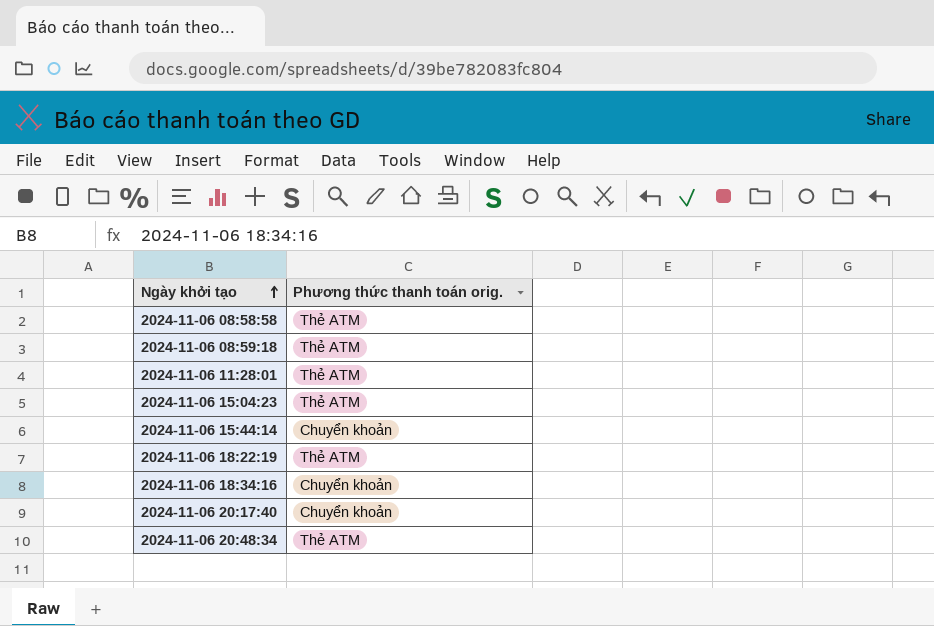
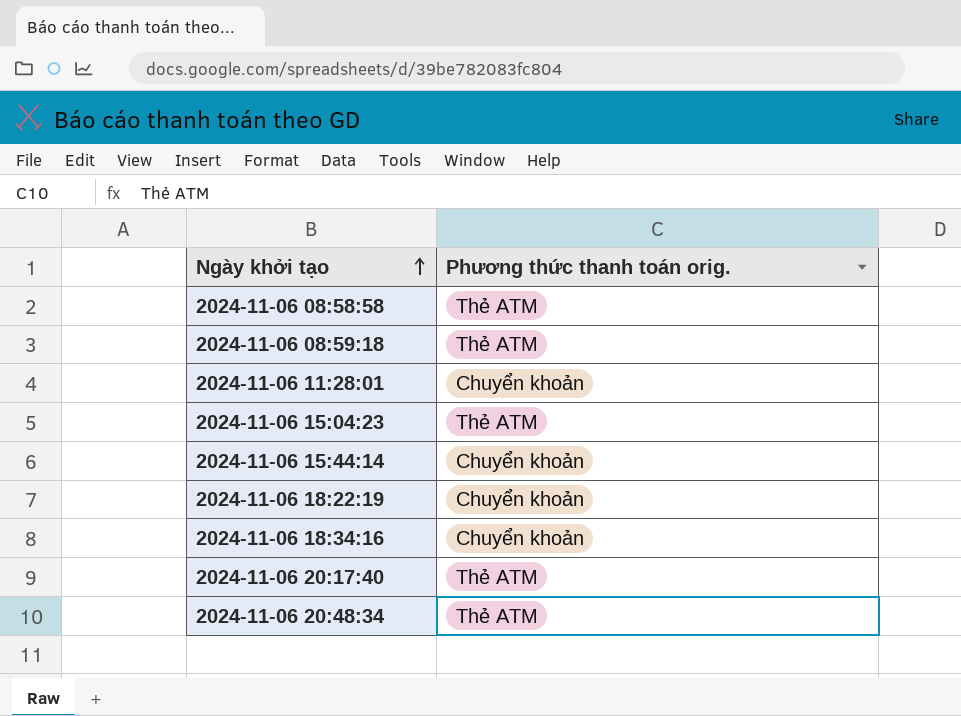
2024-11-06 11:28:01 | Phương thức thanh toán orig.: Thẻ ATM -> Chuyển khoản
2024-11-06 18:22:19 | Phương thức thanh toán orig.: Thẻ ATM -> Chuyển khoản
2024-11-06 20:17:40 | Phương thức thanh toán orig.: Chuyển khoản -> Thẻ ATM

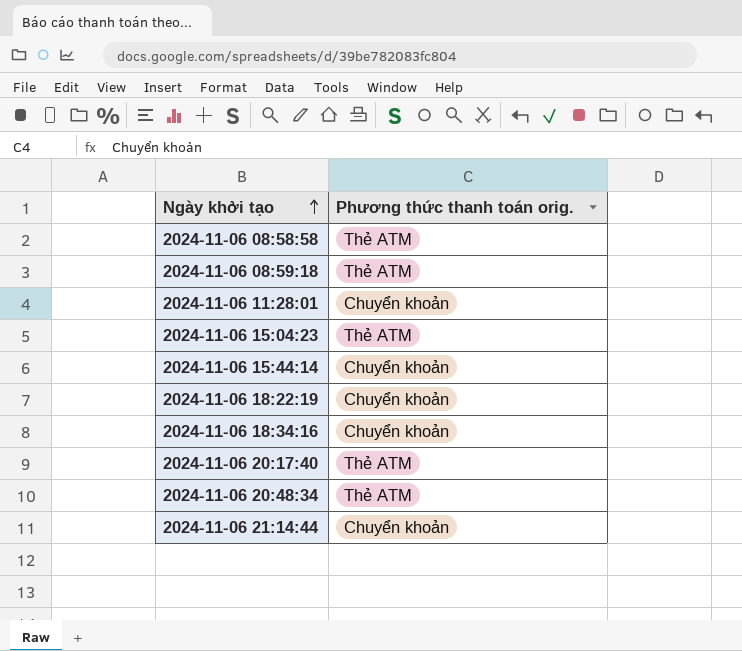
row 2024-11-06 21:14:44: none -> Chuyển khoản

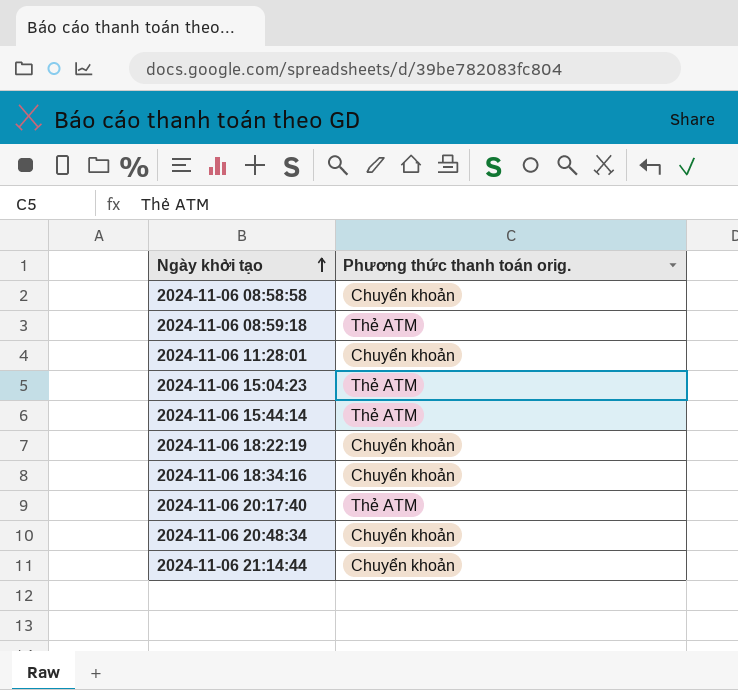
2024-11-06 08:58:58 | Phương thức thanh toán orig.: Thẻ ATM -> Chuyển khoản
2024-11-06 15:44:14 | Phương thức thanh toán orig.: Chuyển khoản -> Thẻ ATM
2024-11-06 20:48:34 | Phương thức thanh toán orig.: Thẻ ATM -> Chuyển khoản

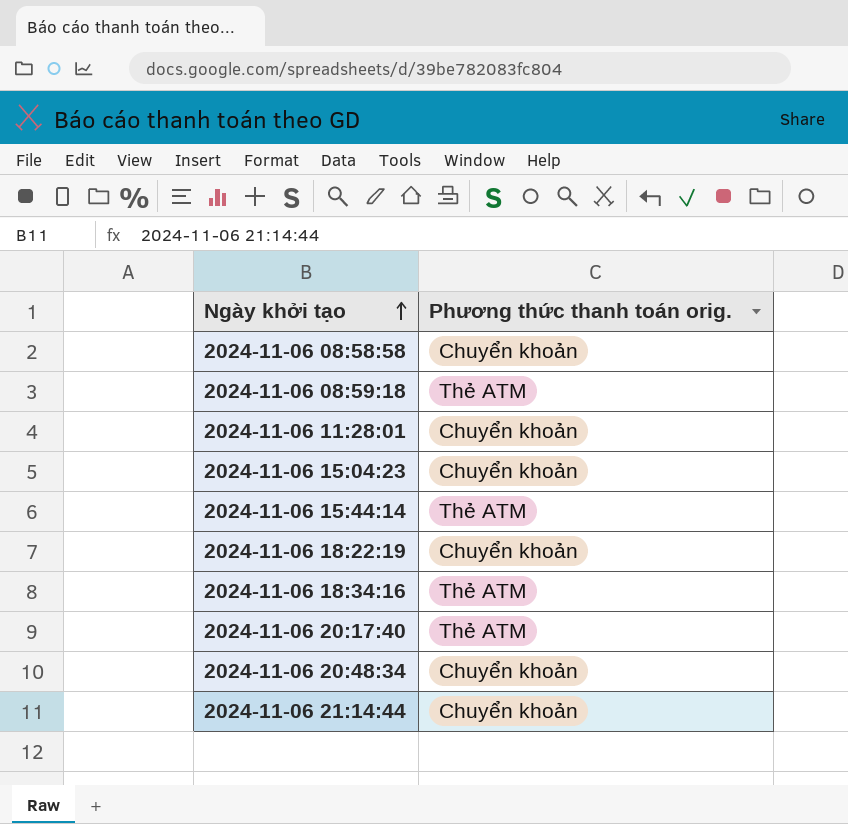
2024-11-06 15:04:23 | Phương thức thanh toán orig.: Thẻ ATM -> Chuyển khoản
2024-11-06 18:34:16 | Phương thức thanh toán orig.: Chuyển khoản -> Thẻ ATM

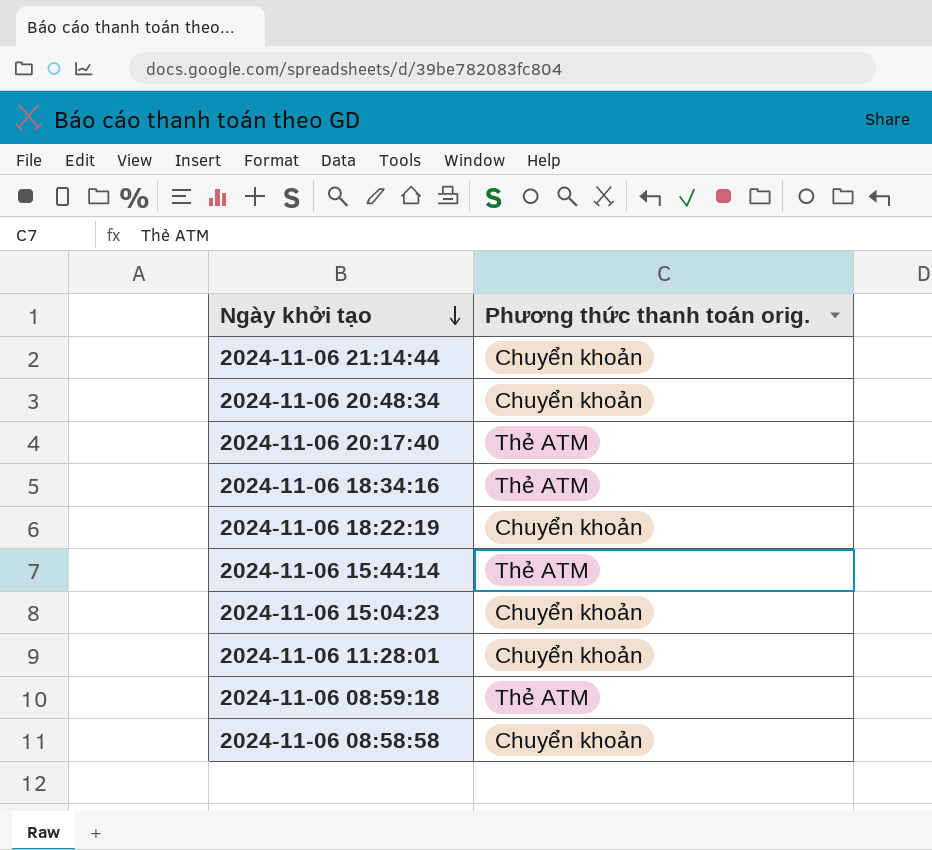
row order: Ngày khởi tạo ascending -> Ngày khởi tạo descending

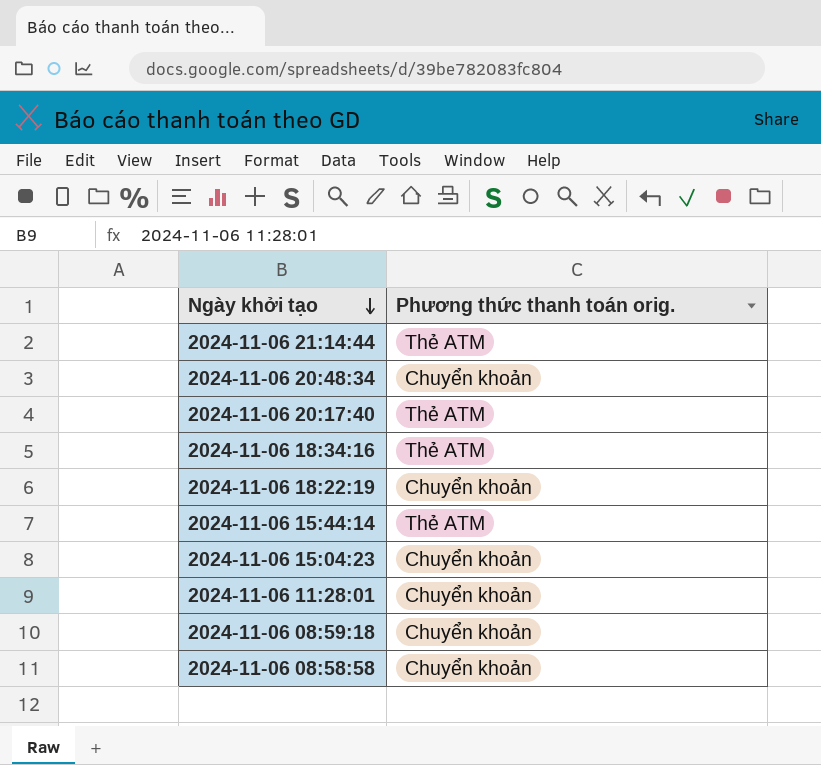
2024-11-06 21:14:44 | Phương thức thanh toán orig.: Chuyển khoản -> Thẻ ATM
2024-11-06 08:59:18 | Phương thức thanh toán orig.: Thẻ ATM -> Chuyển khoản

